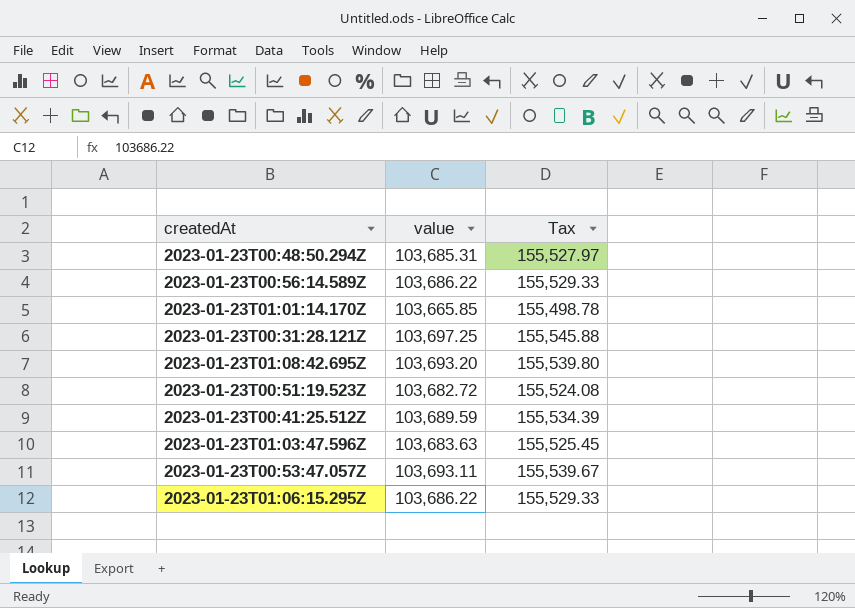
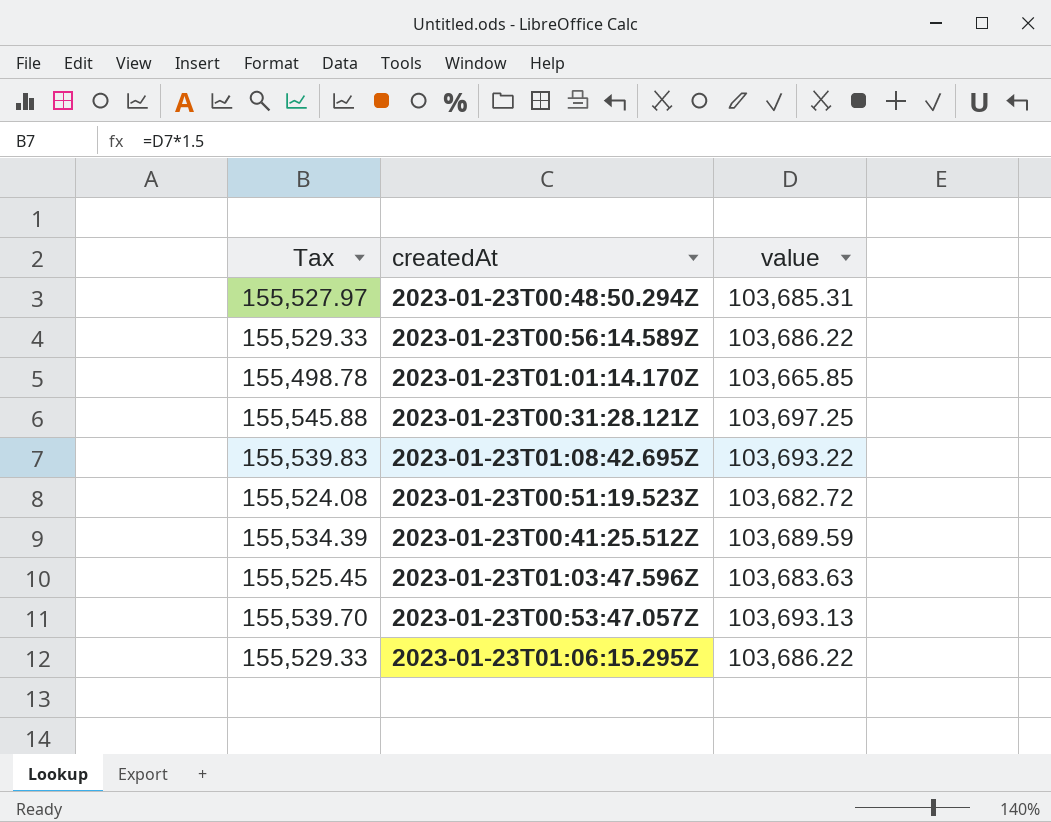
column Tax | position: 3 -> 1
2023-01-23T01:08:42.695Z | Tax: 155,539.80 -> 155,539.83
2023-01-23T01:08:42.695Z | value: 103,693.20 -> 103,693.22
2023-01-23T00:53:47.057Z | Tax: 155,539.67 -> 155,539.70
2023-01-23T00:53:47.057Z | value: 103,693.11 -> 103,693.13

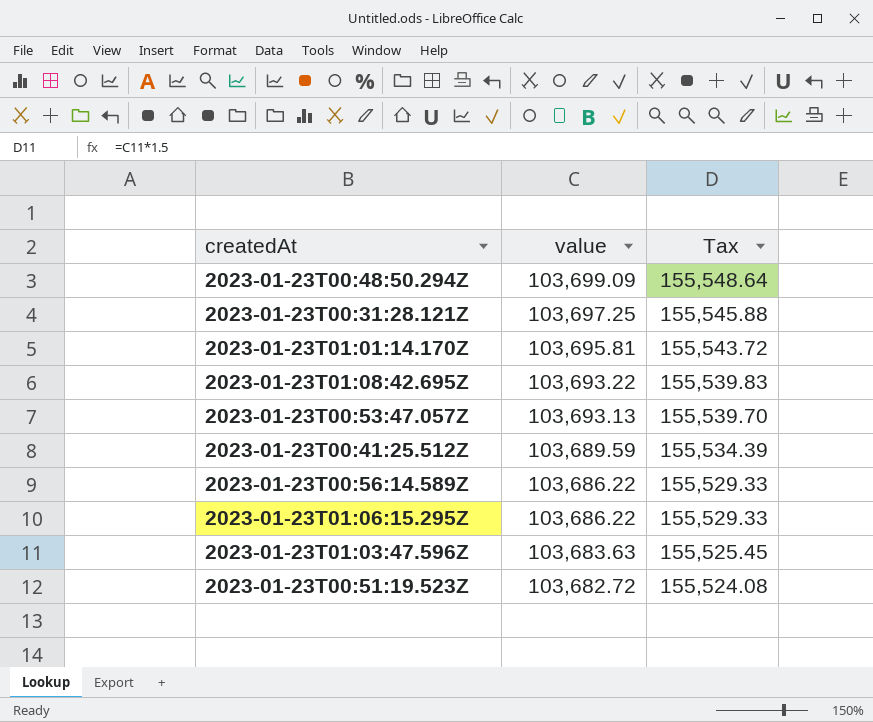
row order: none -> value descending
column Tax | position: 1 -> 3
2023-01-23T00:48:50.294Z | value: 103,685.31 -> 103,699.09
2023-01-23T00:48:50.294Z | Tax: 155,527.97 -> 155,548.64
2023-01-23T01:01:14.170Z | value: 103,665.85 -> 103,695.81
2023-01-23T01:01:14.170Z | Tax: 155,498.78 -> 155,543.72

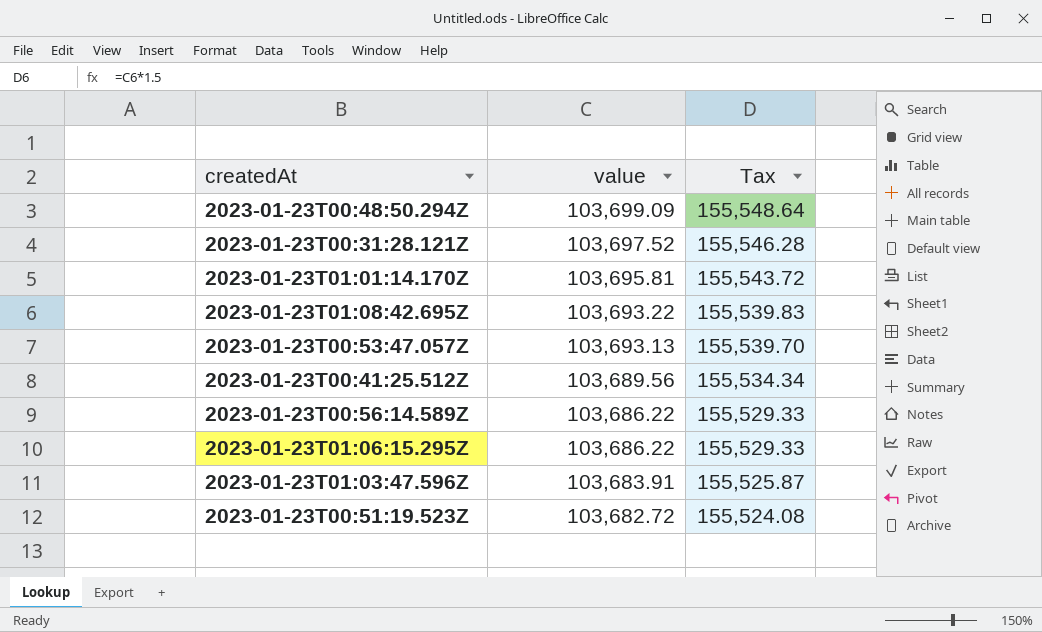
2023-01-23T00:31:28.121Z | value: 103,697.25 -> 103,697.52
2023-01-23T00:31:28.121Z | Tax: 155,545.88 -> 155,546.28
2023-01-23T00:41:25.512Z | value: 103,689.59 -> 103,689.56
2023-01-23T00:41:25.512Z | Tax: 155,534.39 -> 155,534.34
2023-01-23T01:03:47.596Z | value: 103,683.63 -> 103,683.91
2023-01-23T01:03:47.596Z | Tax: 155,525.45 -> 155,525.87

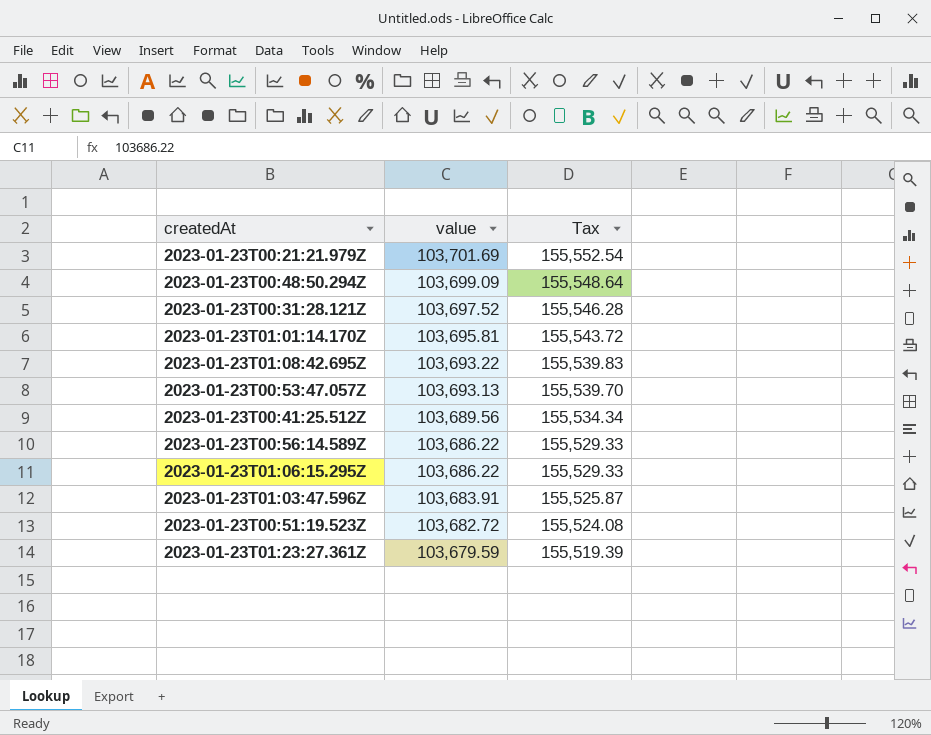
row 2023-01-23T00:21:21.979Z: none -> 103,701.69 | 155,552.54
row 2023-01-23T01:23:27.361Z: none -> 103,679.59 | 155,519.39

